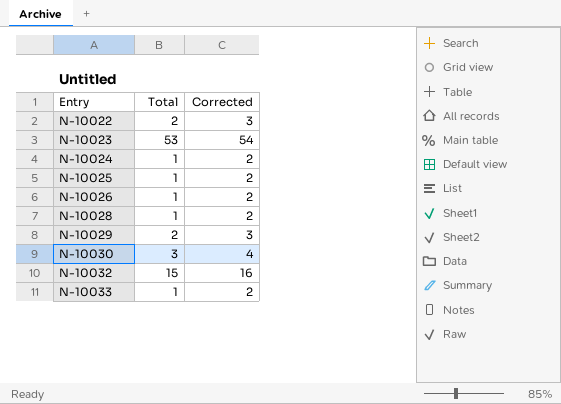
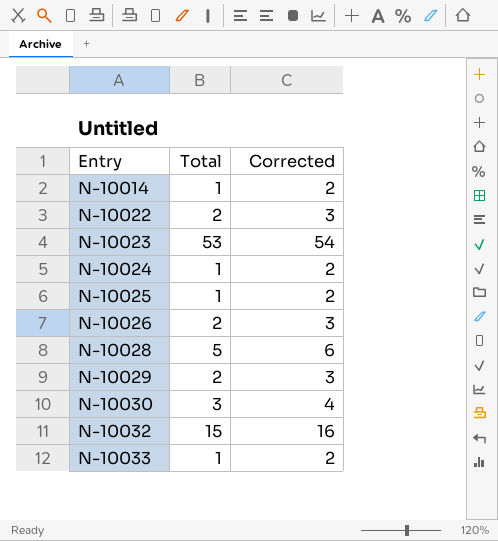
row N-10014: none -> 1 | 2
N-10026 | Total: 1 -> 2
N-10026 | Corrected: 2 -> 3
N-10028 | Total: 1 -> 5
N-10028 | Corrected: 2 -> 6

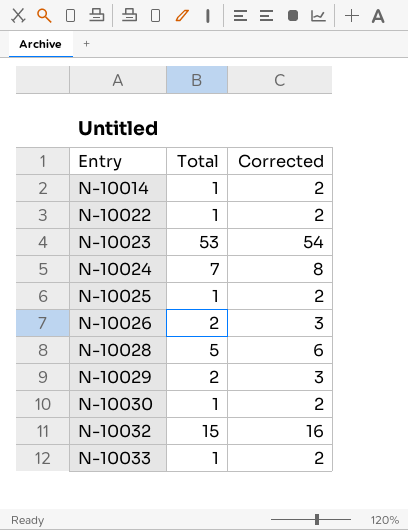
N-10022 | Total: 2 -> 1
N-10022 | Corrected: 3 -> 2
N-10024 | Total: 1 -> 7
N-10024 | Corrected: 2 -> 8
N-10030 | Total: 3 -> 1
N-10030 | Corrected: 4 -> 2

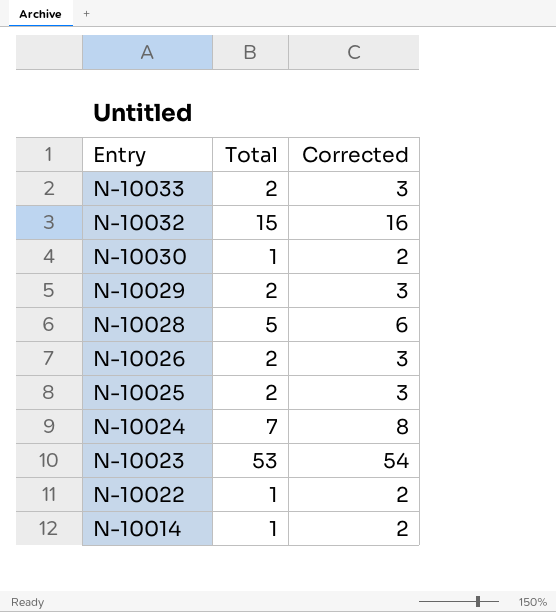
row order: Entry ascending -> Entry descending
N-10033 | Total: 1 -> 2
N-10033 | Corrected: 2 -> 3
N-10025 | Total: 1 -> 2
N-10025 | Corrected: 2 -> 3

